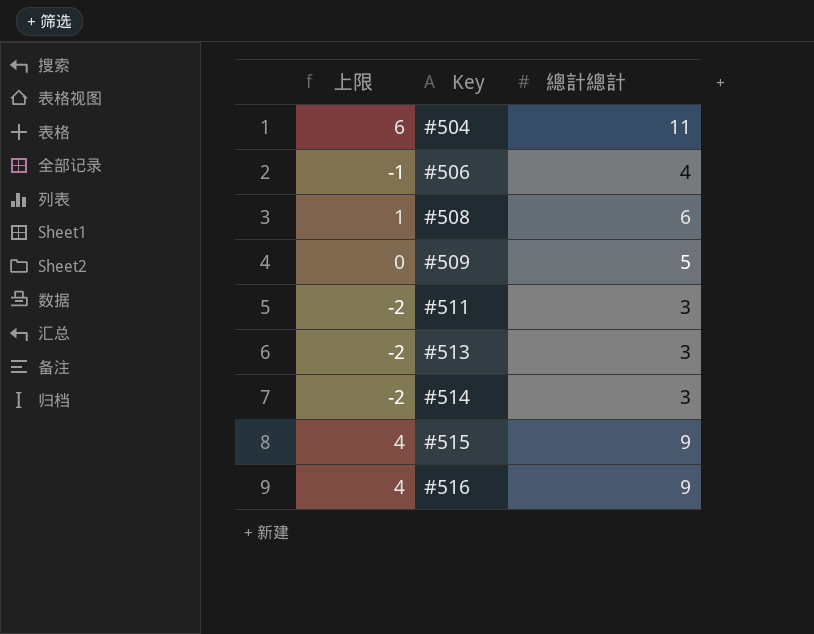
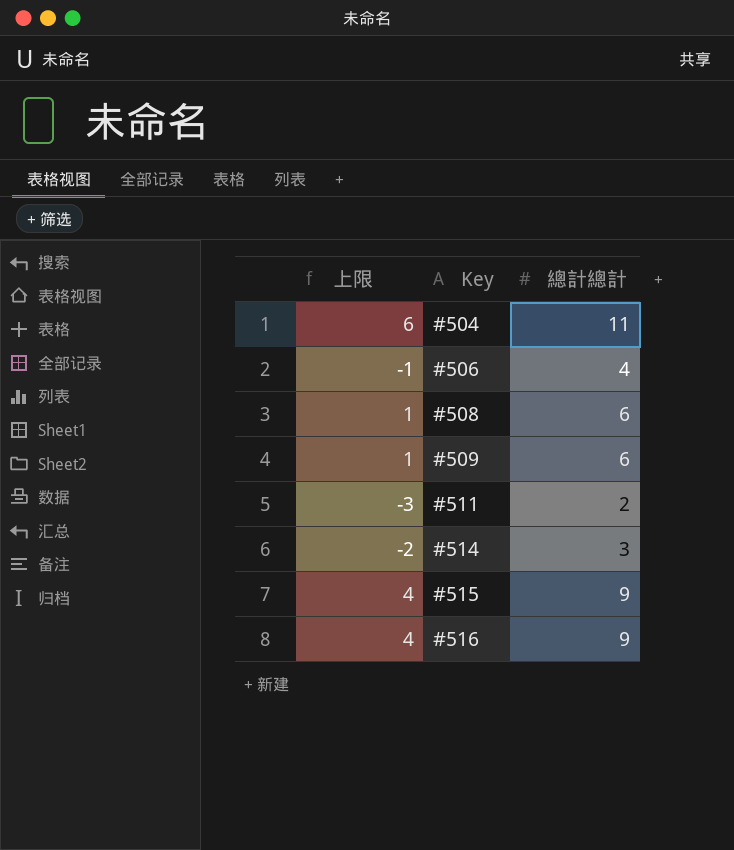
row #513: -2 | 3 -> none
#509 | 上限: 0 -> 1
#509 | 總計總計: 5 -> 6
#511 | 上限: -2 -> -3
#511 | 總計總計: 3 -> 2

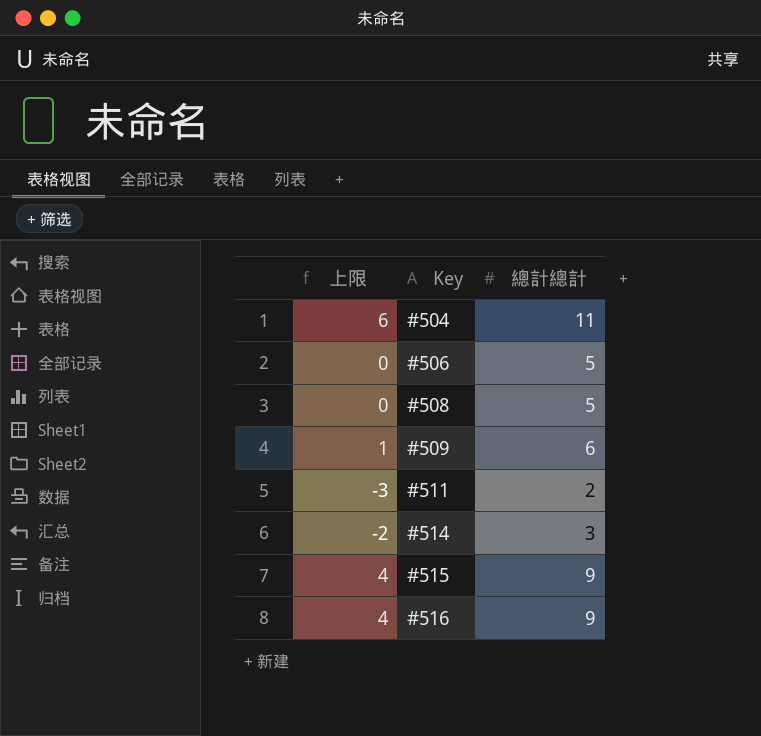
#506 | 上限: -1 -> 0
#506 | 總計總計: 4 -> 5
#508 | 上限: 1 -> 0
#508 | 總計總計: 6 -> 5

